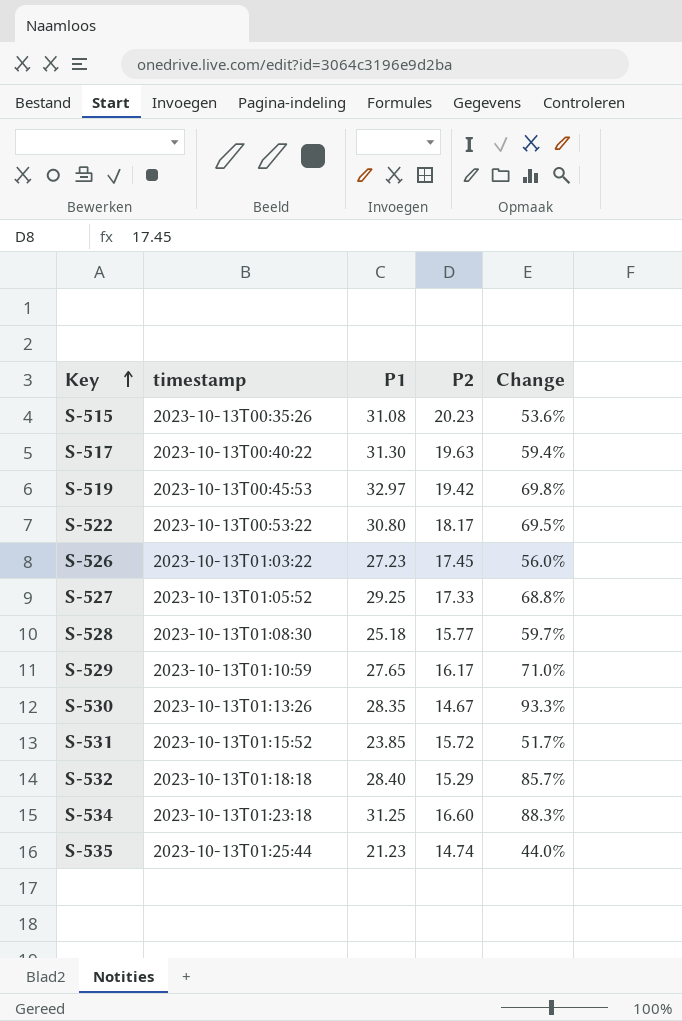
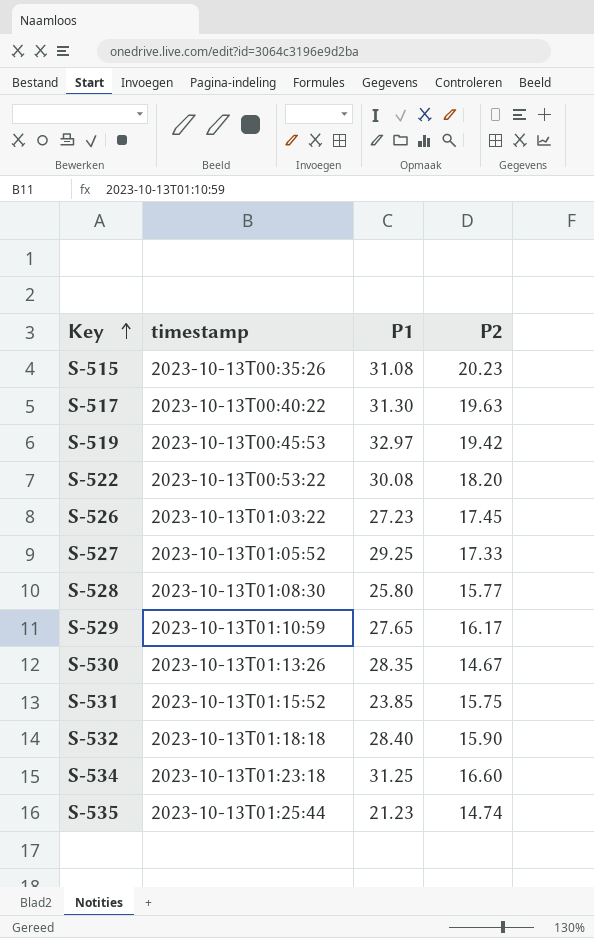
column Change | formula: ([P1] - [P2]) / [P2] -> none
S-522 | P1: 30.80 -> 30.08
S-522 | P2: 18.17 -> 18.20
S-528 | P1: 25.18 -> 25.80
S-531 | P2: 15.72 -> 15.75
S-532 | P2: 15.29 -> 15.90

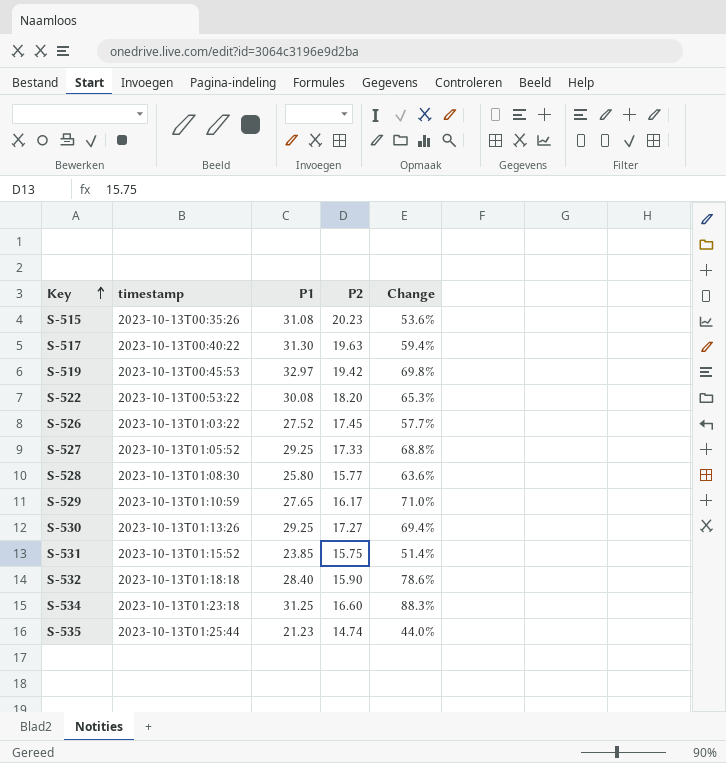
column Change | formula: none -> ([P1] - [P2]) / [P2]
S-526 | P1: 27.23 -> 27.52
S-530 | P1: 28.35 -> 29.25
S-530 | P2: 14.67 -> 17.27

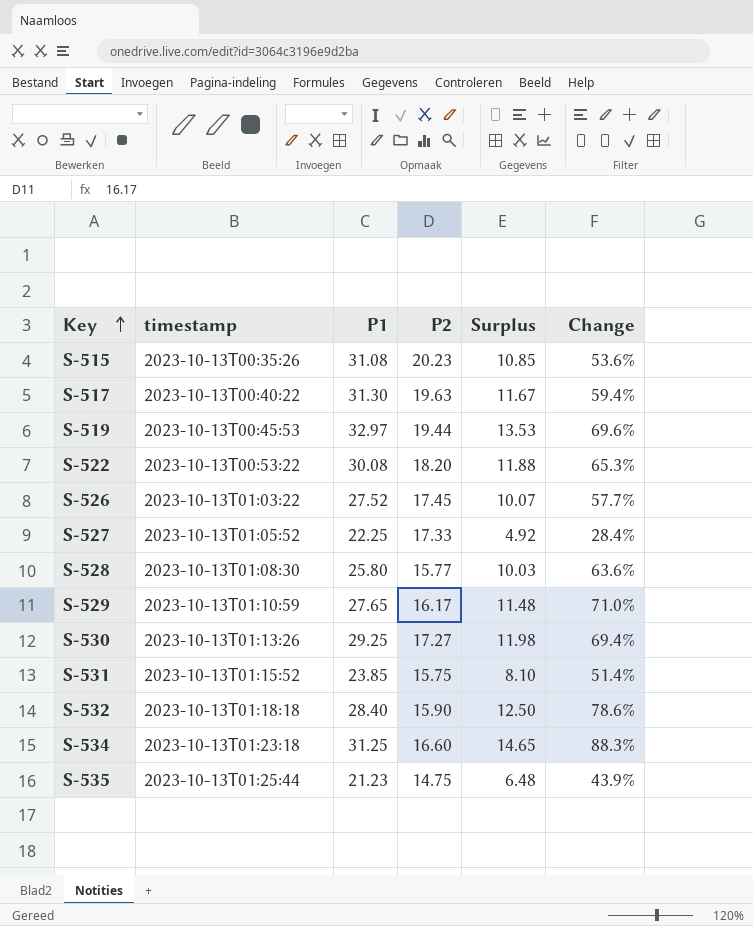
column Surplus | formula: none -> [P1] - [P2]
S-519 | P2: 19.42 -> 19.44
S-519 | Change: 69.8% -> 69.6%
S-527 | P1: 29.25 -> 22.25
S-527 | Change: 68.8% -> 28.4%
S-535 | P2: 14.74 -> 14.75
S-535 | Change: 44.0% -> 43.9%

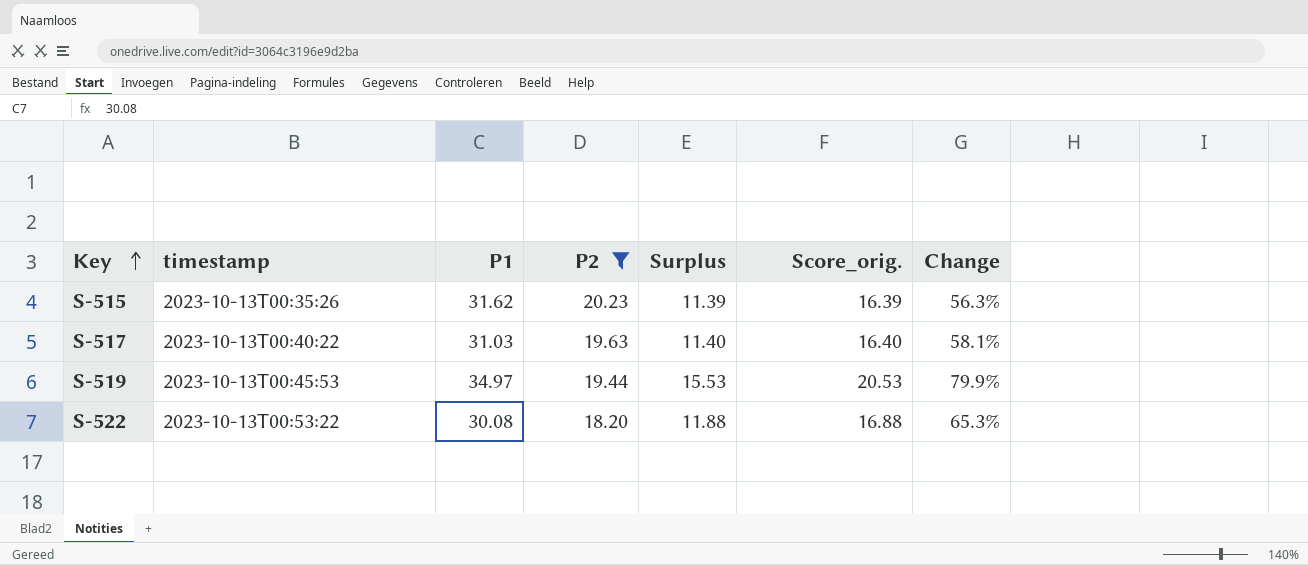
filter: none -> P2 >= 18.20
column Score_orig. | formula: none -> [Surplus] + 5
S-515 | P1: 31.08 -> 31.62
S-515 | Surplus: 10.85 -> 11.39
S-515 | Change: 53.6% -> 56.3%
S-517 | P1: 31.30 -> 31.03
S-517 | Surplus: 11.67 -> 11.40
S-517 | Change: 59.4% -> 58.1%
S-519 | P1: 32.97 -> 34.97
S-519 | Surplus: 13.53 -> 15.53
S-519 | Change: 69.6% -> 79.9%

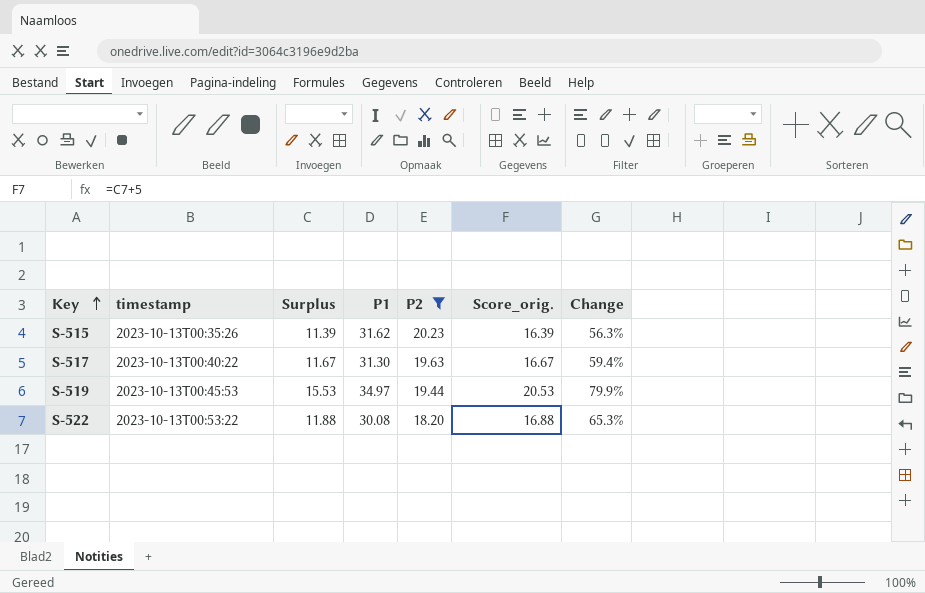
column Surplus | position: 5 -> 3
S-517 | Surplus: 11.40 -> 11.67
S-517 | P1: 31.03 -> 31.30
S-517 | Score_orig.: 16.40 -> 16.67
S-517 | Change: 58.1% -> 59.4%

